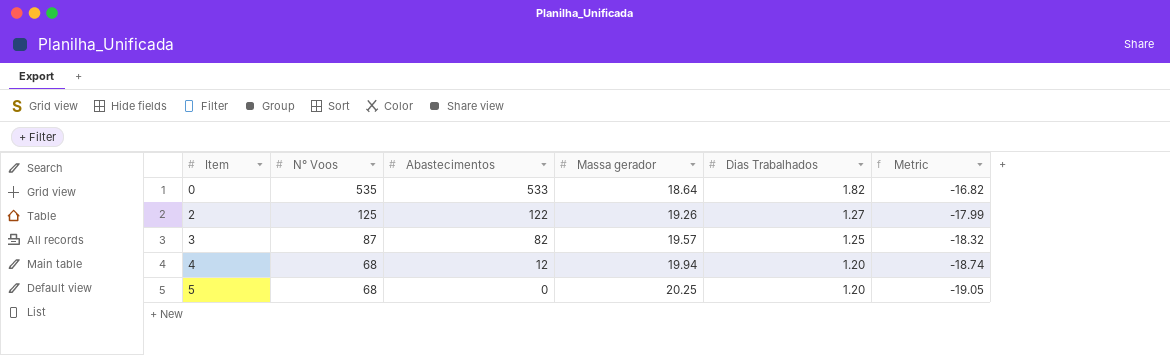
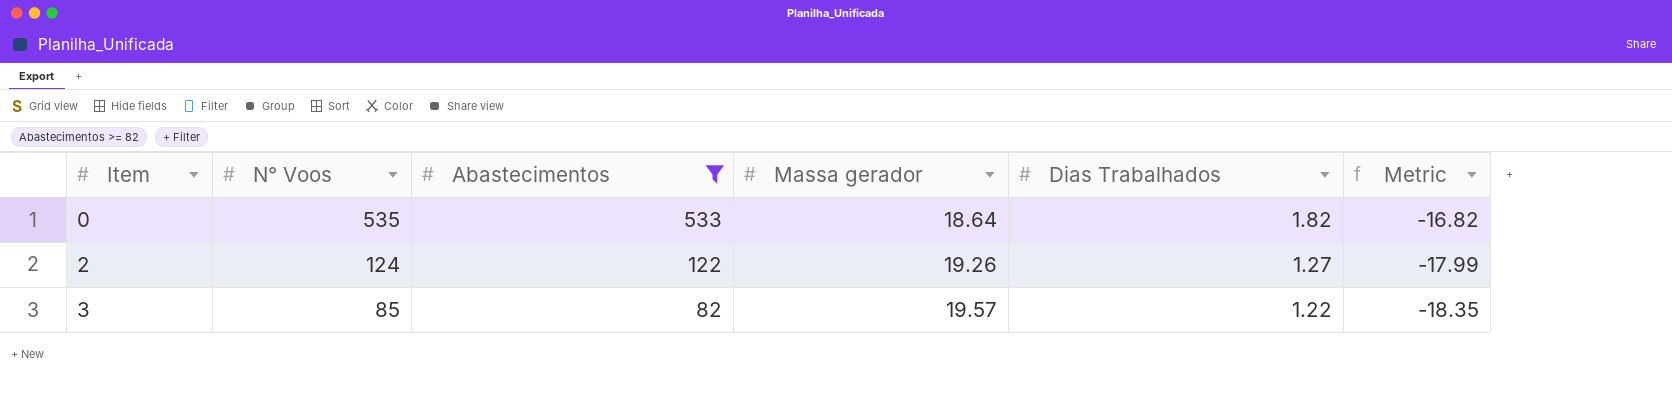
filter: none -> Abastecimentos >= 82
2 | N° Voos: 125 -> 124
3 | N° Voos: 87 -> 85
3 | Dias Trabalhados: 1.25 -> 1.22
3 | Metric: -18.32 -> -18.35

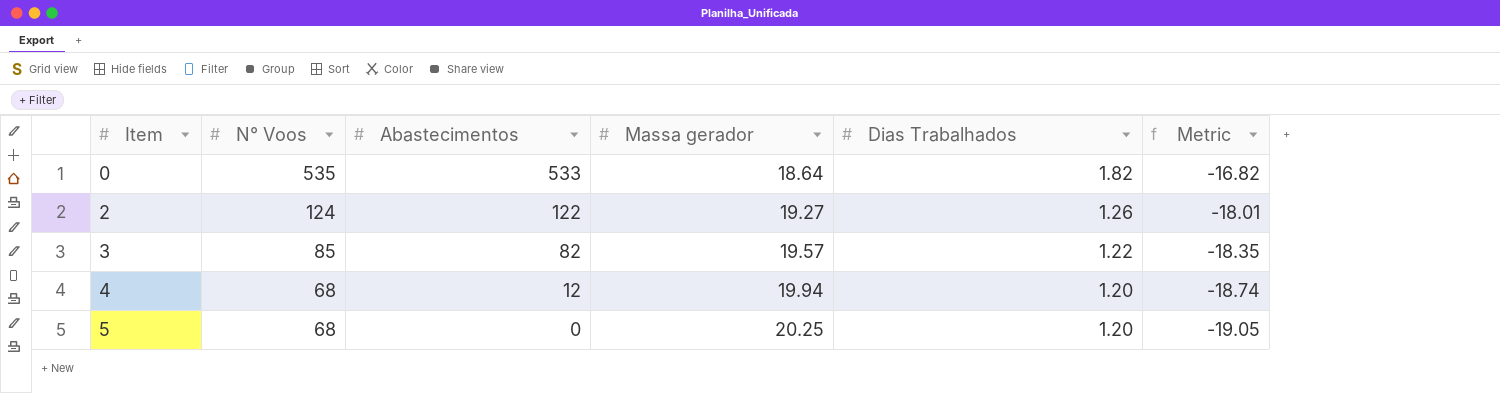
filter: Abastecimentos >= 82 -> none
2 | Massa gerador: 19.26 -> 19.27
2 | Dias Trabalhados: 1.27 -> 1.26
2 | Metric: -17.99 -> -18.01

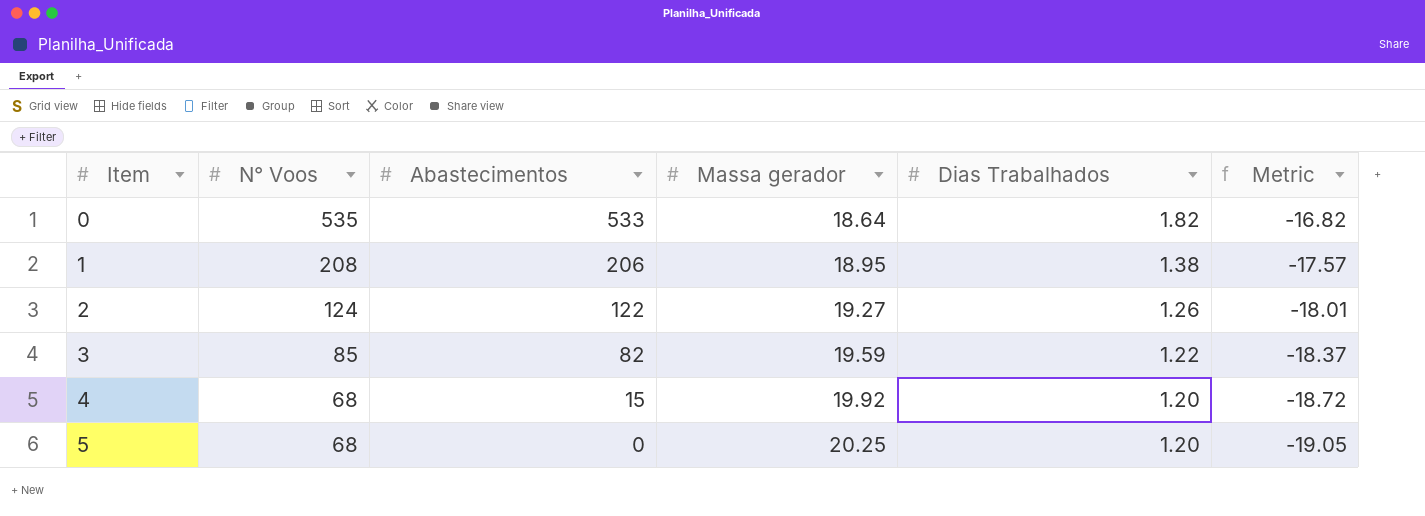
row 1: none -> 208 | 206 | 18.95 | 1.38 | -17.57
3 | Massa gerador: 19.57 -> 19.59
3 | Metric: -18.35 -> -18.37
4 | Abastecimentos: 12 -> 15
4 | Massa gerador: 19.94 -> 19.92
4 | Metric: -18.74 -> -18.72

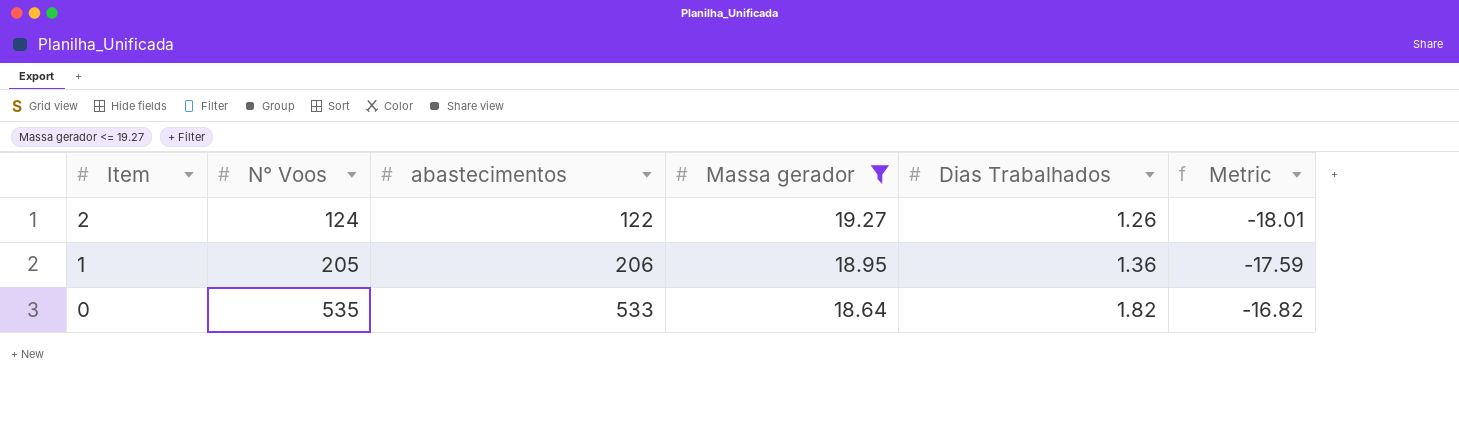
filter: none -> Massa gerador <= 19.27
row order: Item ascending -> Item descending
column name: Abastecimentos -> abastecimentos
1 | N° Voos: 208 -> 205
1 | Dias Trabalhados: 1.38 -> 1.36
1 | Metric: -17.57 -> -17.59

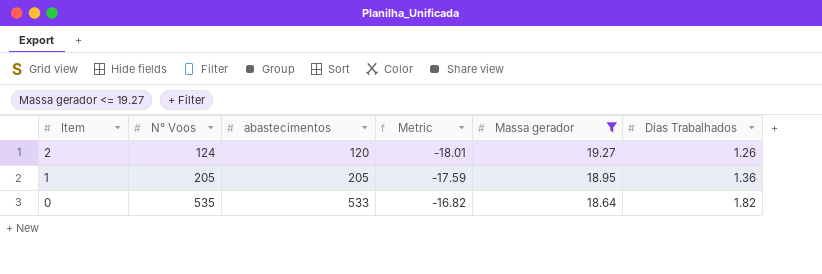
column Metric | position: 6 -> 4
2 | abastecimentos: 122 -> 120
1 | abastecimentos: 206 -> 205

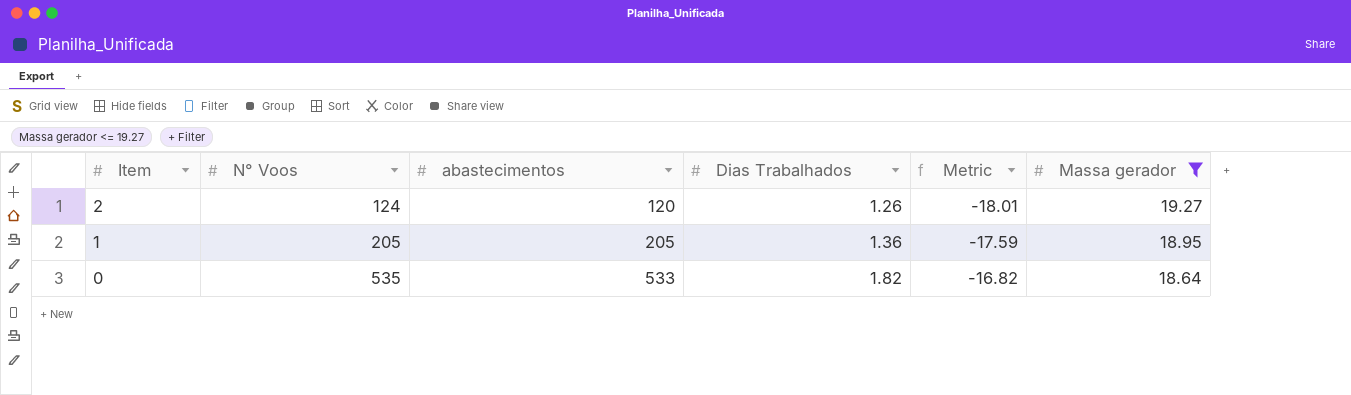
column Dias Trabalhados | position: 6 -> 4

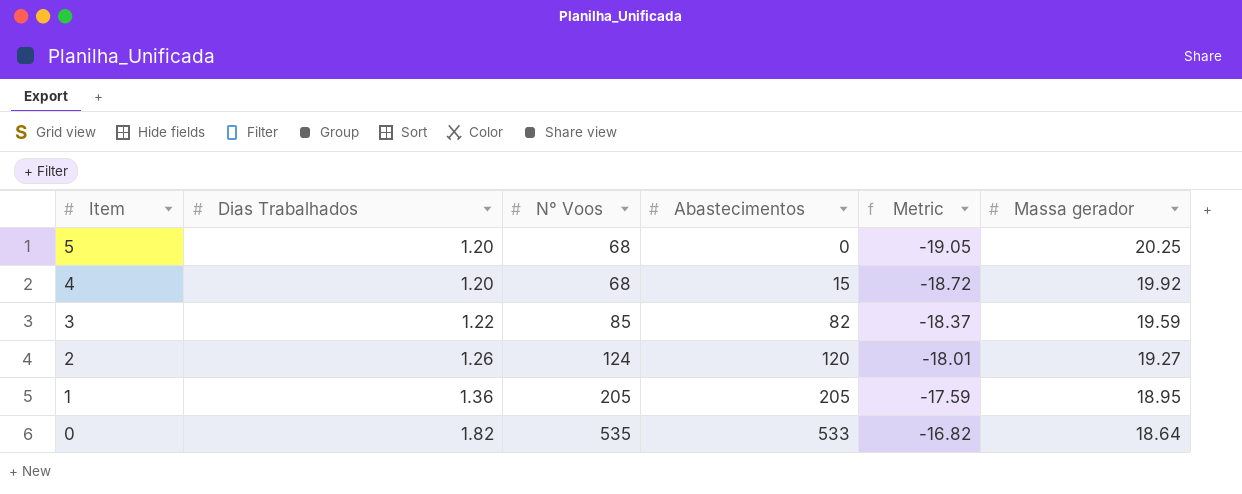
filter: Massa gerador <= 19.27 -> none
column Dias Trabalhados | position: 4 -> 2
column name: abastecimentos -> Abastecimentos

